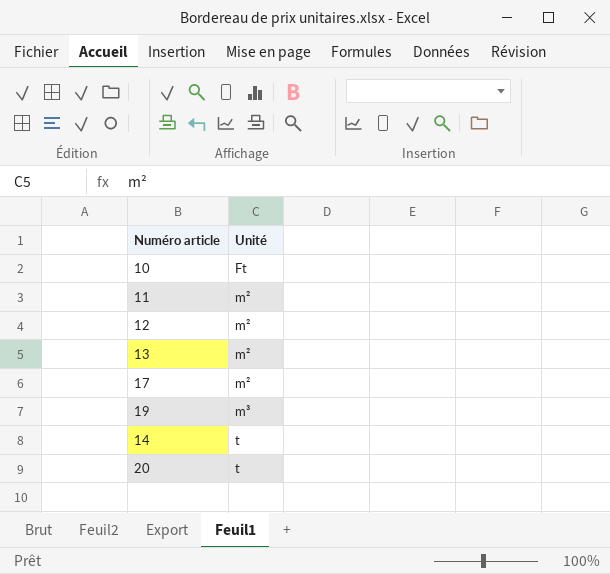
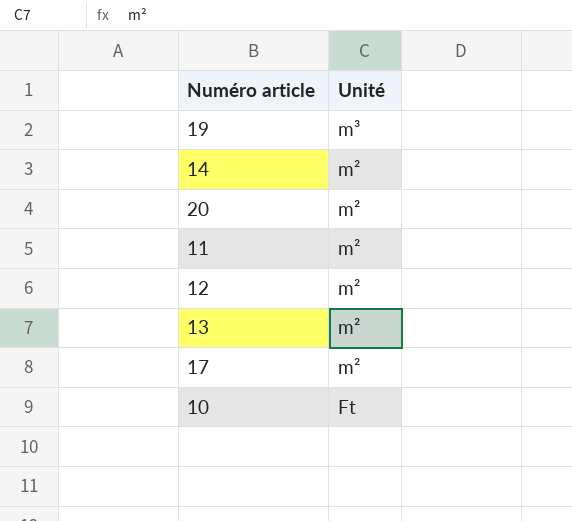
row order: Unité ascending -> Unité descending
14 | Unité: t -> m²
20 | Unité: t -> m²

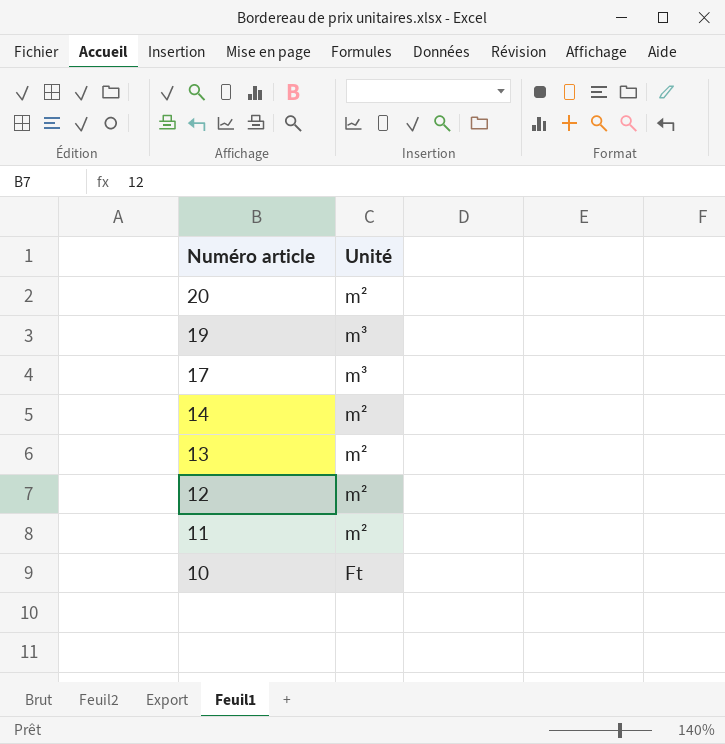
row order: Unité descending -> Numéro article descending
17 | Unité: m² -> m³

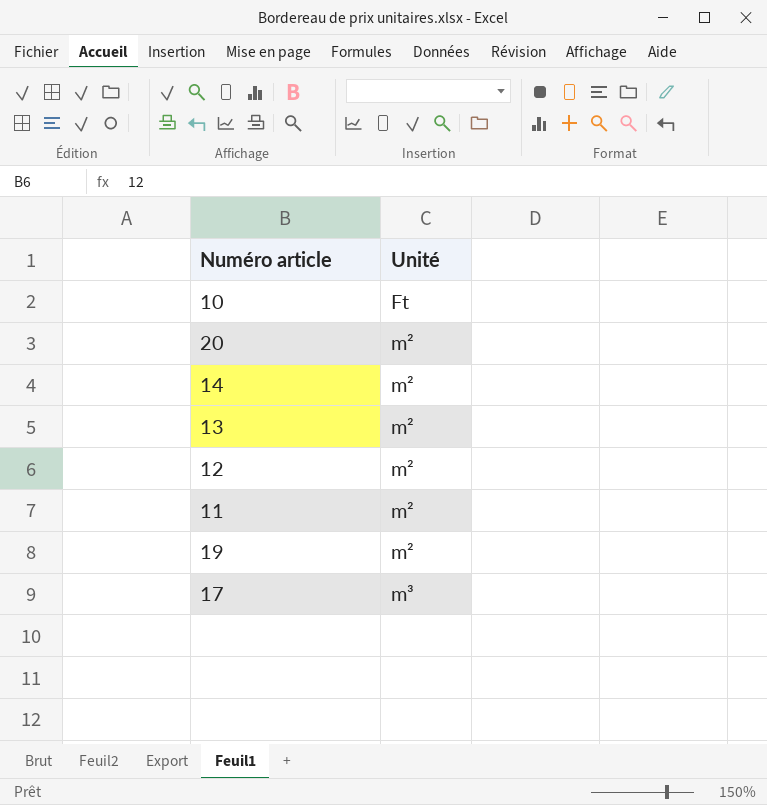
row order: Numéro article descending -> Unité ascending
19 | Unité: m³ -> m²

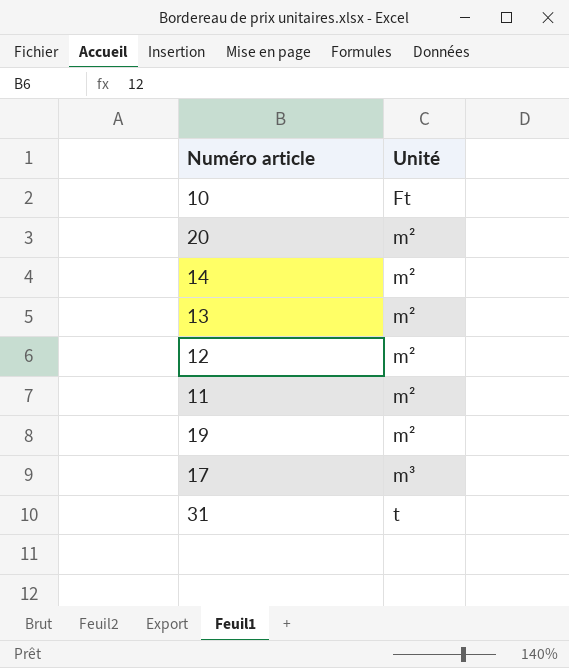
row 31: none -> t

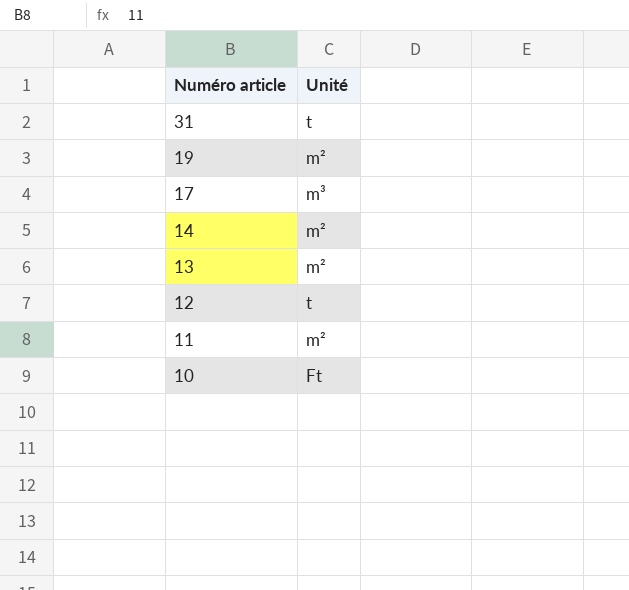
row order: Unité ascending -> Numéro article descending
row 20: m² -> none
12 | Unité: m² -> t

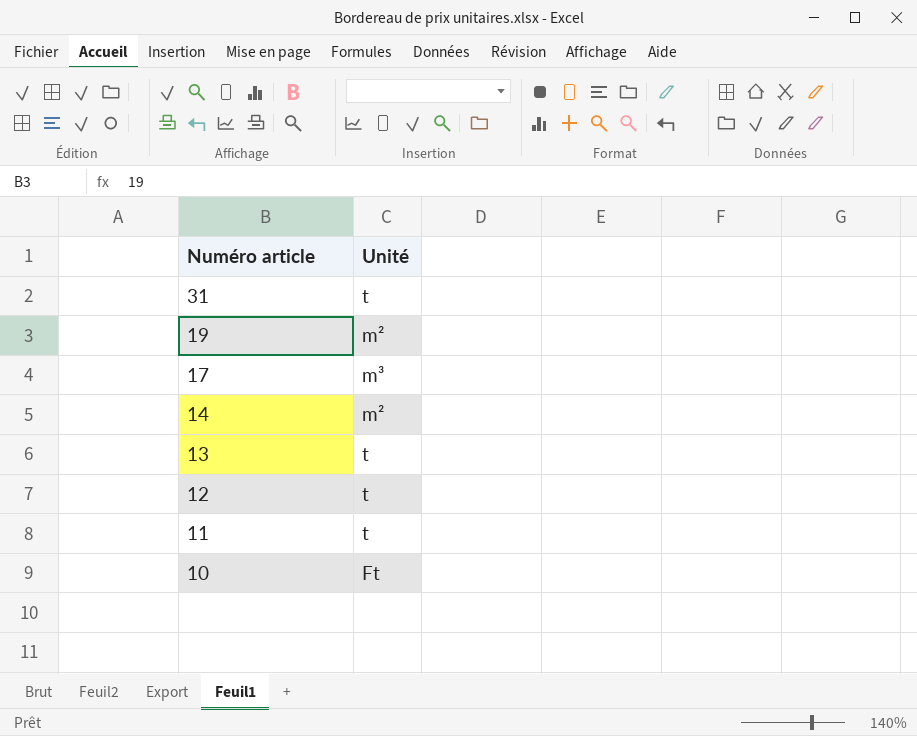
13 | Unité: m² -> t
11 | Unité: m² -> t

